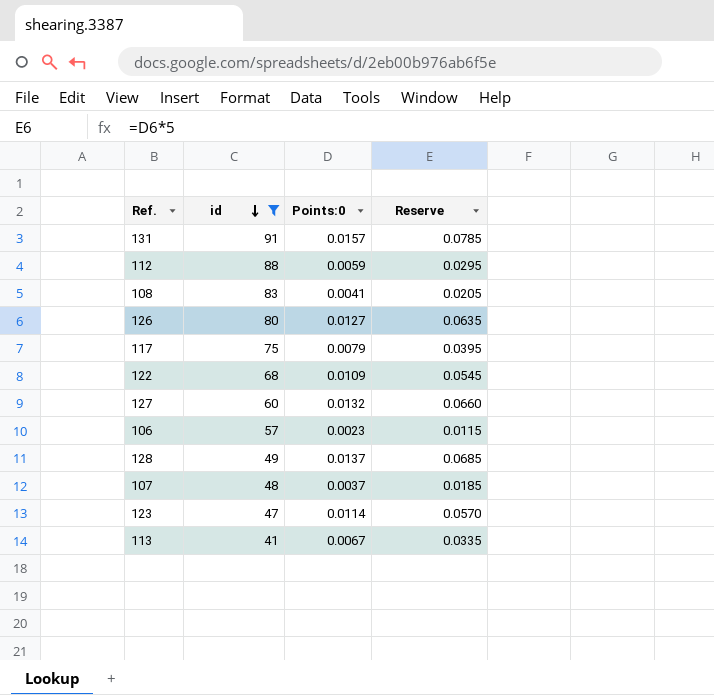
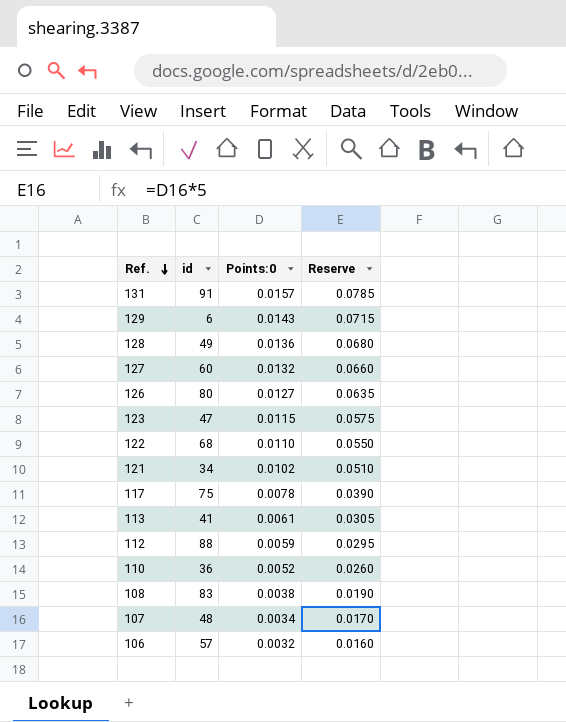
filter: id >= 41 -> none
row order: id descending -> Ref. descending
128 | Points:0: 0.0137 -> 0.0136
128 | Reserve: 0.0685 -> 0.0680
123 | Points:0: 0.0114 -> 0.0115
123 | Reserve: 0.0570 -> 0.0575
122 | Points:0: 0.0109 -> 0.0110
122 | Reserve: 0.0545 -> 0.0550
117 | Points:0: 0.0079 -> 0.0078
117 | Reserve: 0.0395 -> 0.0390
113 | Points:0: 0.0067 -> 0.0061
113 | Reserve: 0.0335 -> 0.0305
108 | Points:0: 0.0041 -> 0.0038
108 | Reserve: 0.0205 -> 0.0190
107 | Points:0: 0.0037 -> 0.0034
107 | Reserve: 0.0185 -> 0.0170
106 | Points:0: 0.0023 -> 0.0032
106 | Reserve: 0.0115 -> 0.0160

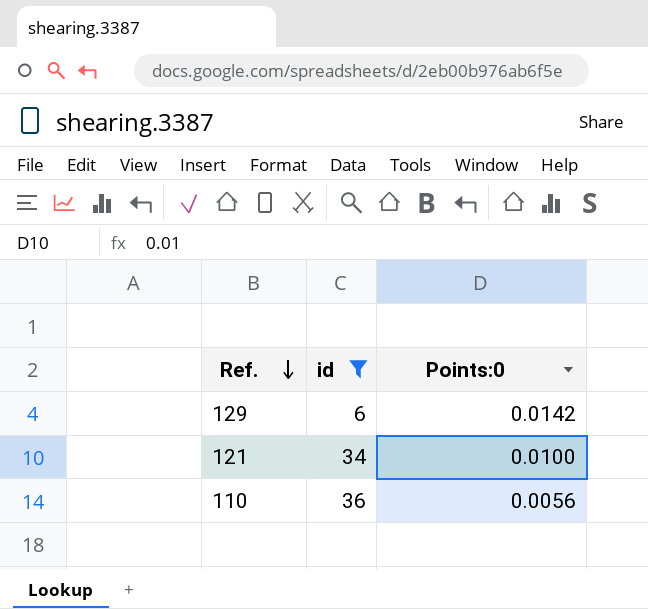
filter: none -> id <= 36
column Reserve | formula: [Points:0] * 5 -> none
129 | Points:0: 0.0143 -> 0.0142
121 | Points:0: 0.0102 -> 0.0100
110 | Points:0: 0.0052 -> 0.0056

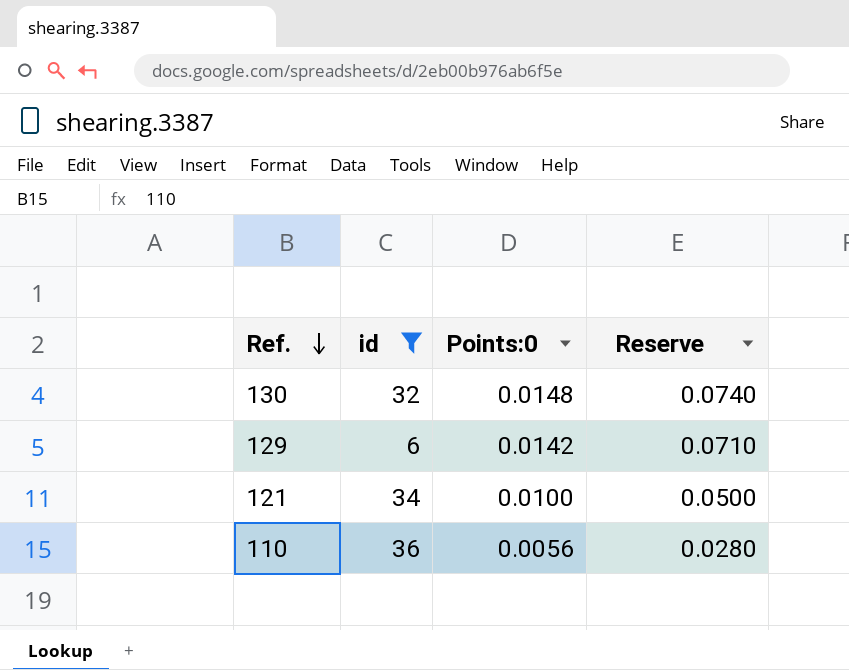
column Reserve | formula: none -> [Points:0] * 5
row 130: none -> 32 | 0.0148 | 0.0740

